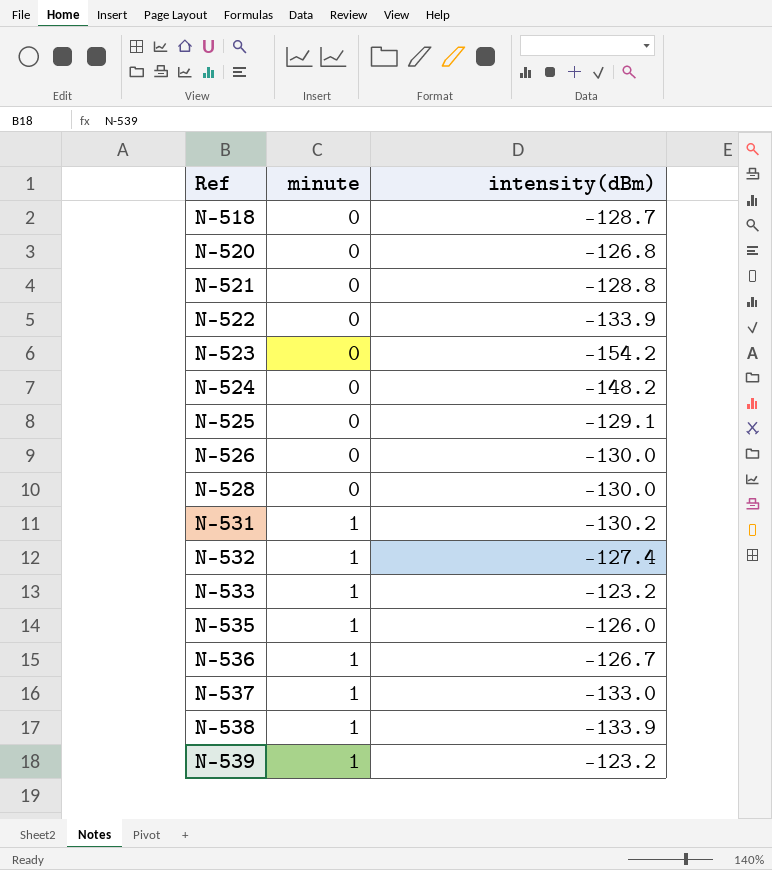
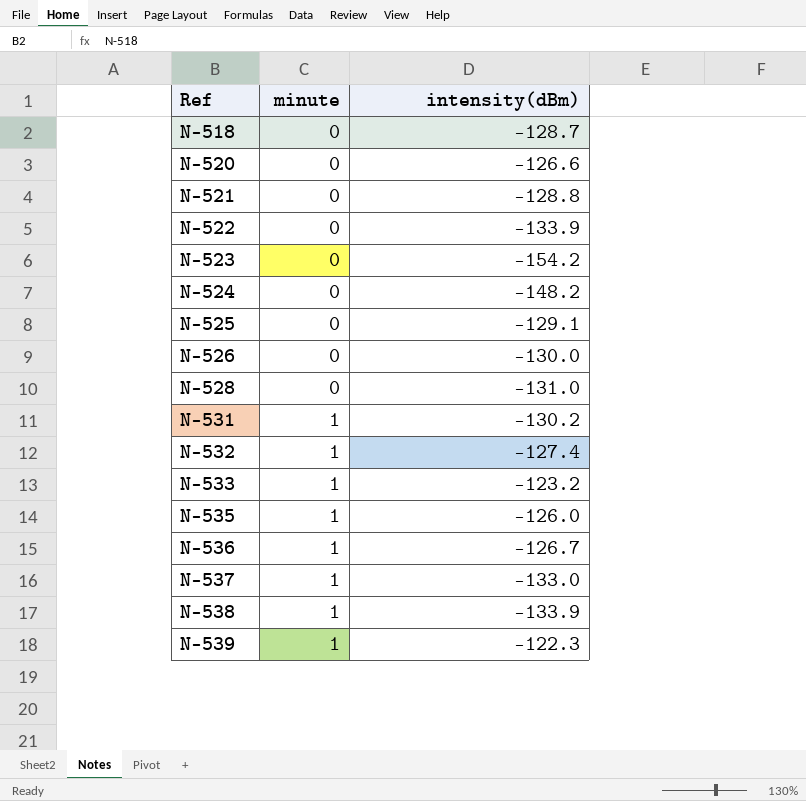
N-520 | intensity(dBm): -126.8 -> -126.6
N-528 | intensity(dBm): -130.0 -> -131.0
N-539 | intensity(dBm): -123.2 -> -122.3

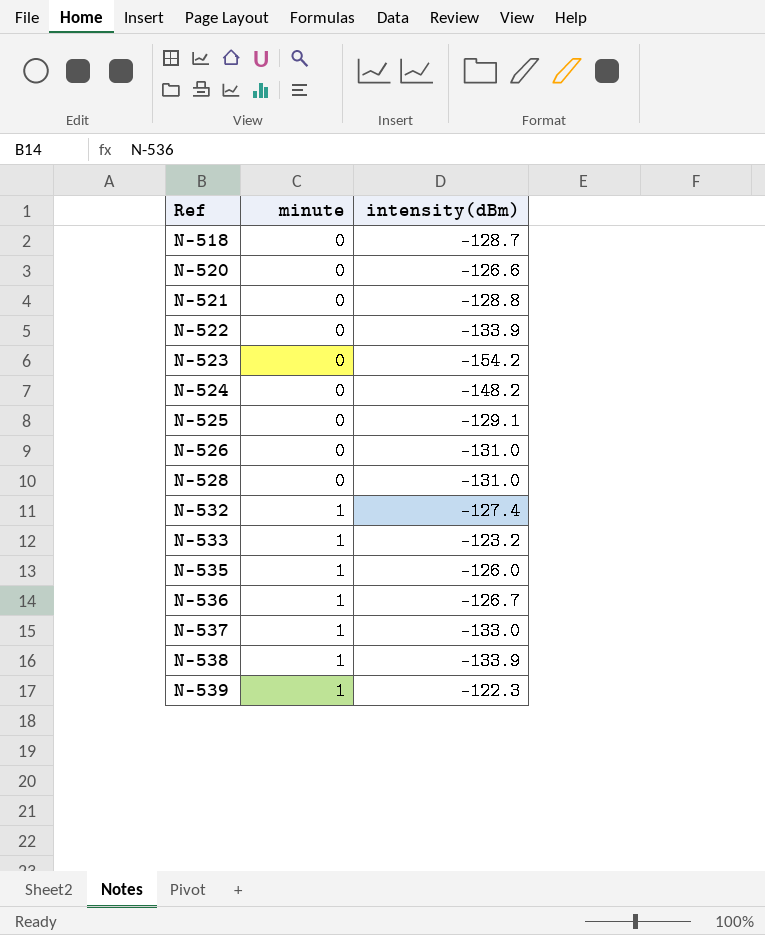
row N-531: 1 | -130.2 -> none
N-526 | intensity(dBm): -130.0 -> -131.0

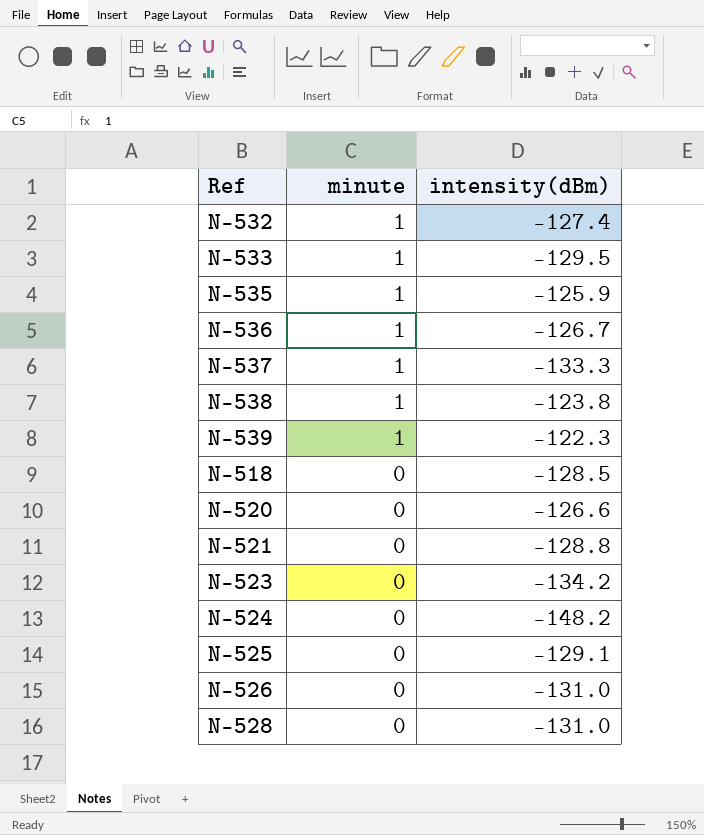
row order: Ref ascending -> minute descending
row N-522: 0 | -133.9 -> none
N-533 | intensity(dBm): -123.2 -> -129.5
N-535 | intensity(dBm): -126.0 -> -125.9
N-537 | intensity(dBm): -133.0 -> -133.3
N-538 | intensity(dBm): -133.9 -> -123.8
N-518 | intensity(dBm): -128.7 -> -128.5
N-523 | intensity(dBm): -154.2 -> -134.2

